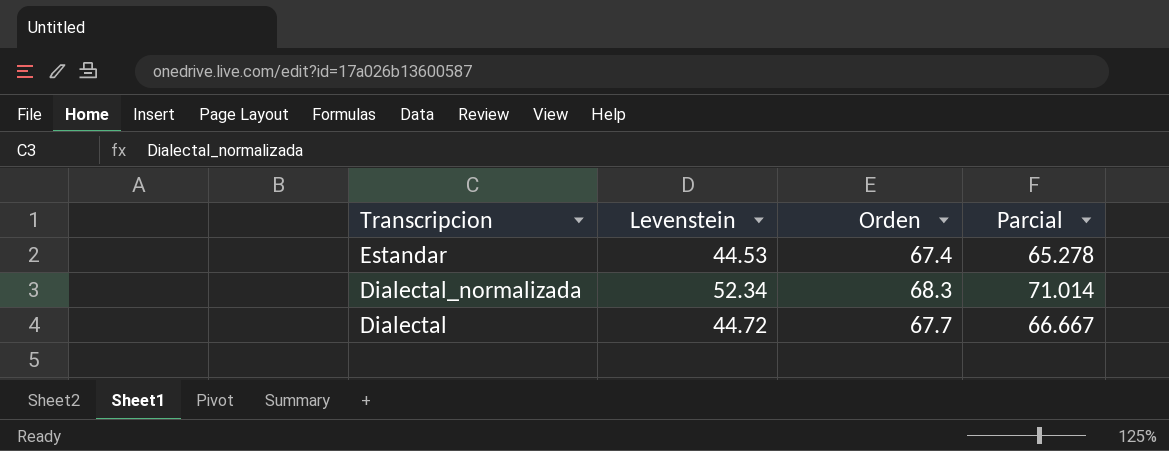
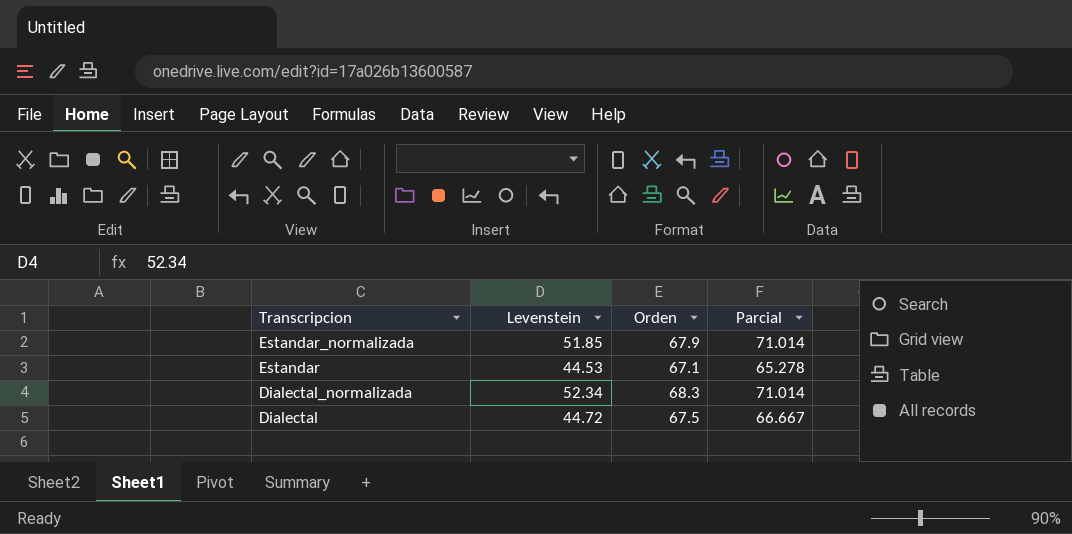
row Estandar_normalizada: none -> 51.85 | 67.9 | 71.014
Estandar | Orden: 67.4 -> 67.1
Dialectal | Orden: 67.7 -> 67.5

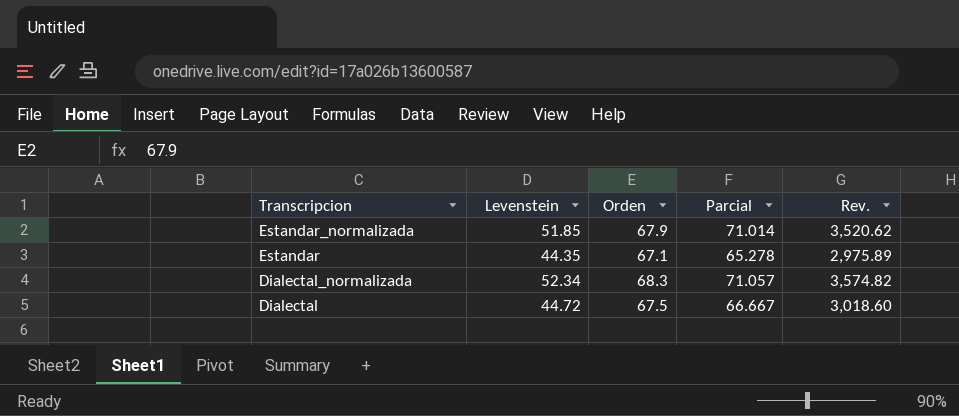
column Rev. | formula: none -> [Levenstein] * [Orden]
Estandar | Levenstein: 44.53 -> 44.35
Dialectal_normalizada | Parcial: 71.014 -> 71.057

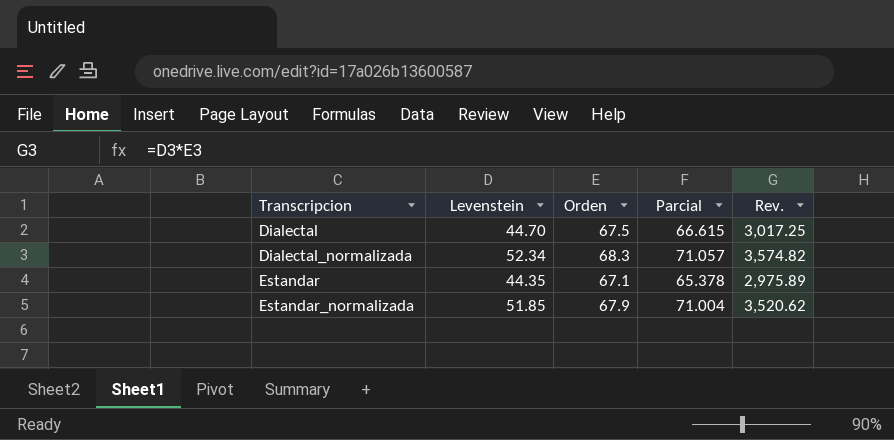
row order: Transcripcion descending -> Transcripcion ascending
Dialectal | Levenstein: 44.72 -> 44.70
Dialectal | Parcial: 66.667 -> 66.615
Dialectal | Rev.: 3,018.60 -> 3,017.25
Estandar | Parcial: 65.278 -> 65.378
Estandar_normalizada | Parcial: 71.014 -> 71.004

